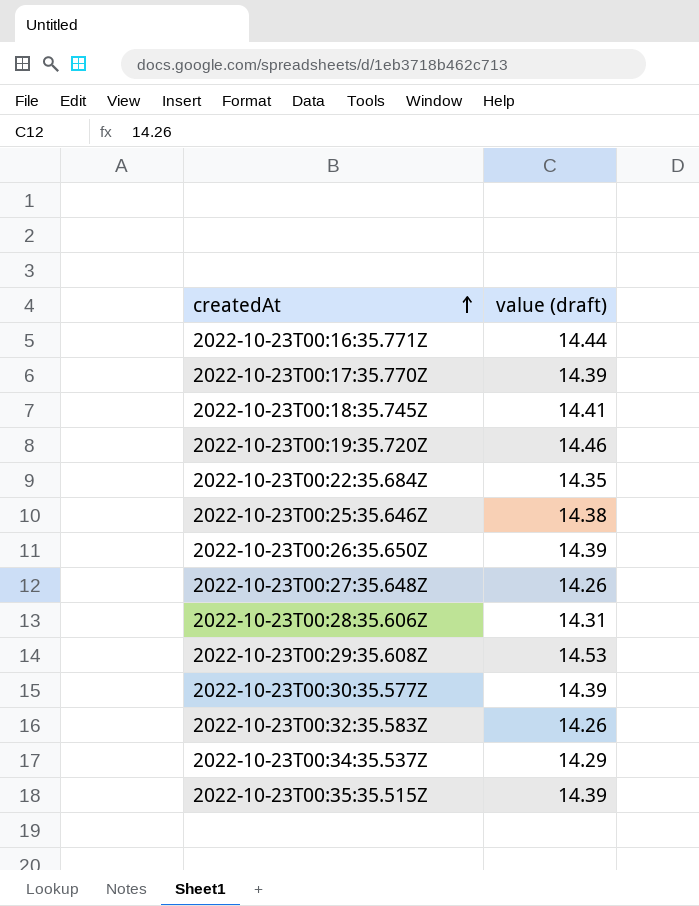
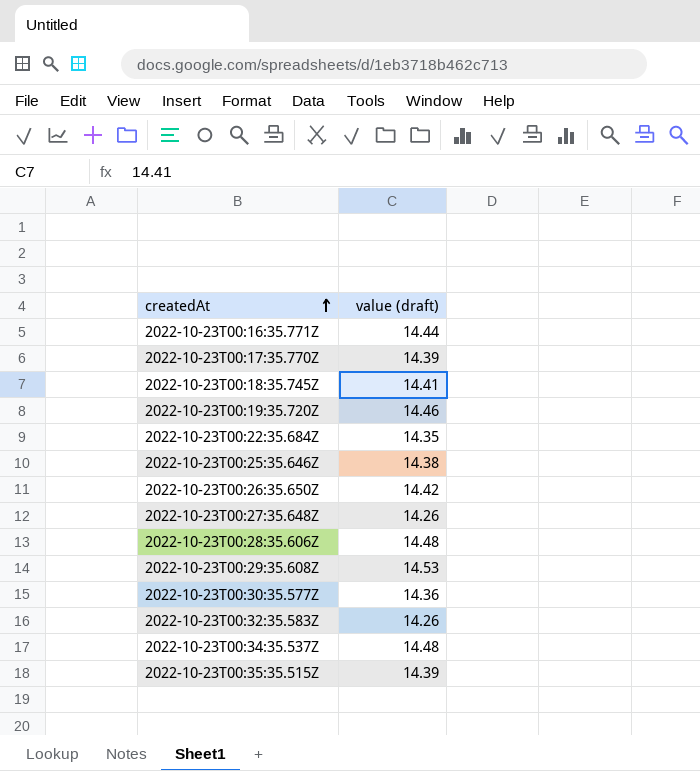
2022-10-23T00:26:35.650Z | value (draft): 14.39 -> 14.42
2022-10-23T00:28:35.606Z | value (draft): 14.31 -> 14.48
2022-10-23T00:30:35.577Z | value (draft): 14.39 -> 14.36
2022-10-23T00:34:35.537Z | value (draft): 14.29 -> 14.48

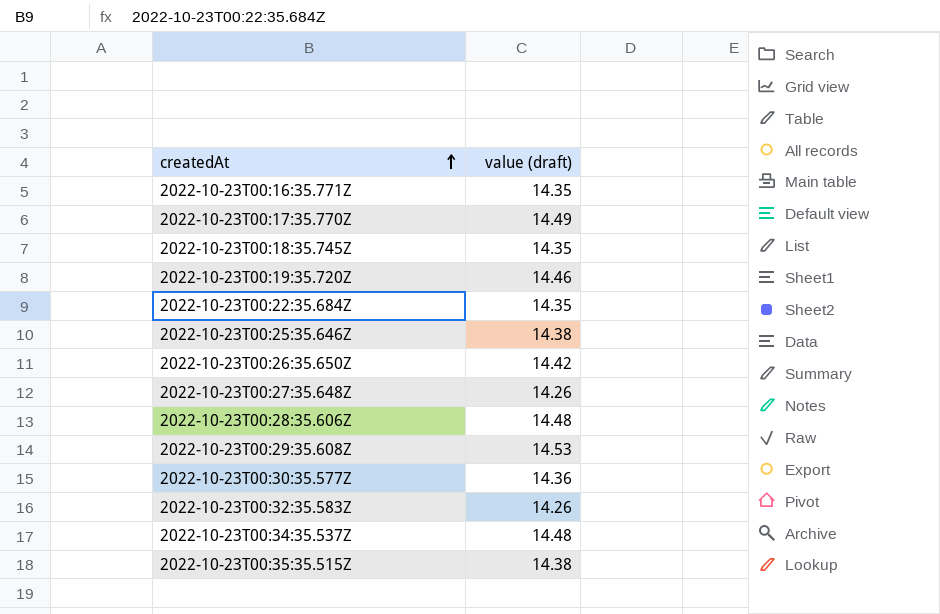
2022-10-23T00:16:35.771Z | value (draft): 14.44 -> 14.35
2022-10-23T00:17:35.770Z | value (draft): 14.39 -> 14.49
2022-10-23T00:18:35.745Z | value (draft): 14.41 -> 14.35
2022-10-23T00:35:35.515Z | value (draft): 14.39 -> 14.38

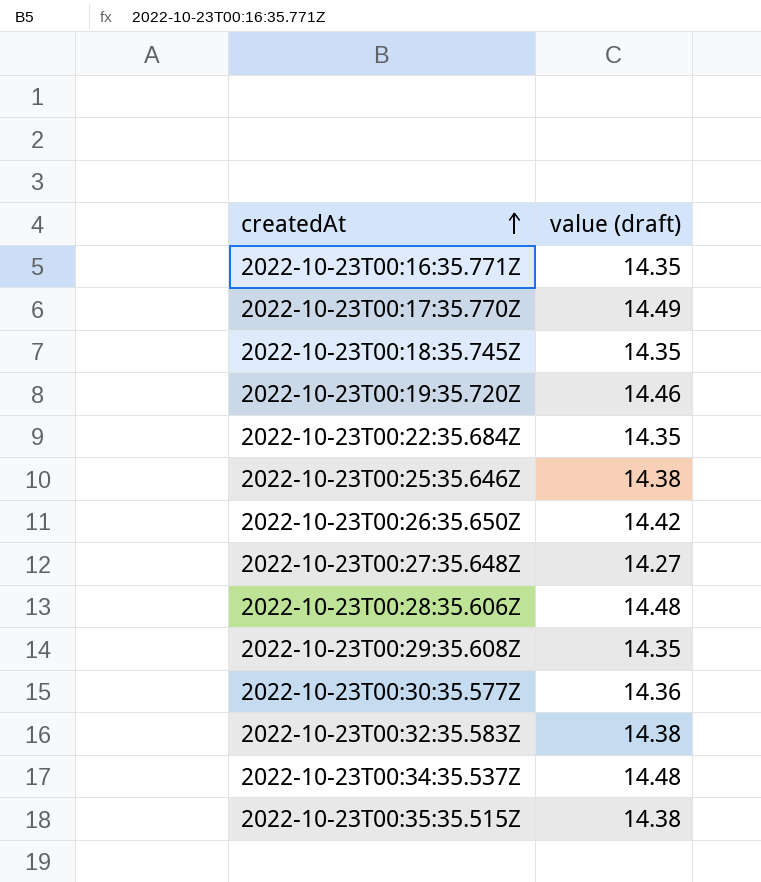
2022-10-23T00:27:35.648Z | value (draft): 14.26 -> 14.27
2022-10-23T00:29:35.608Z | value (draft): 14.53 -> 14.35
2022-10-23T00:32:35.583Z | value (draft): 14.26 -> 14.38

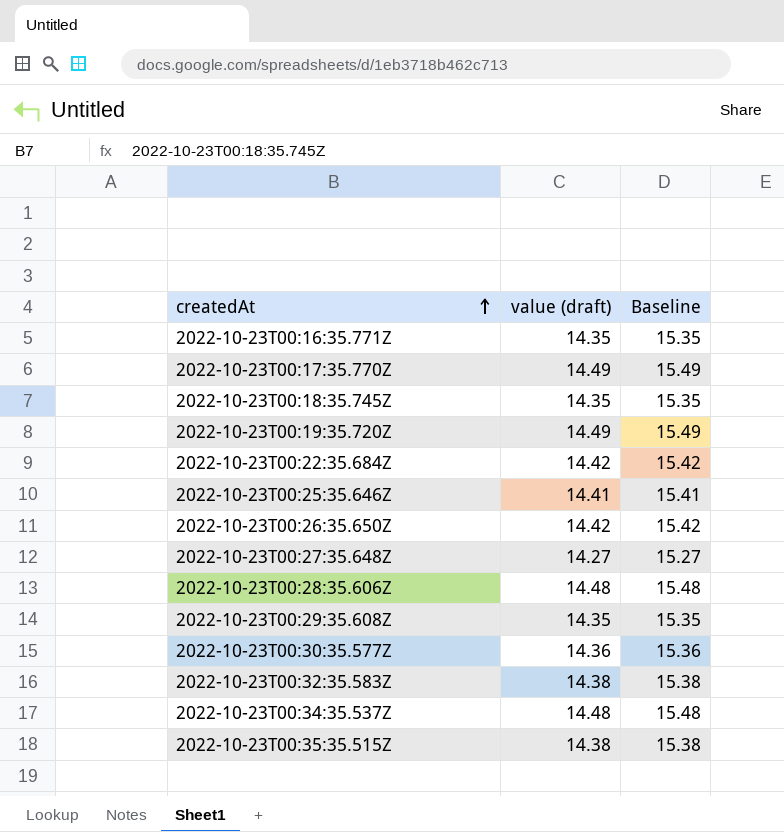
column Baseline | formula: none -> [value (draft)] + 1
2022-10-23T00:19:35.720Z | value (draft): 14.46 -> 14.49
2022-10-23T00:22:35.684Z | value (draft): 14.35 -> 14.42
2022-10-23T00:25:35.646Z | value (draft): 14.38 -> 14.41

